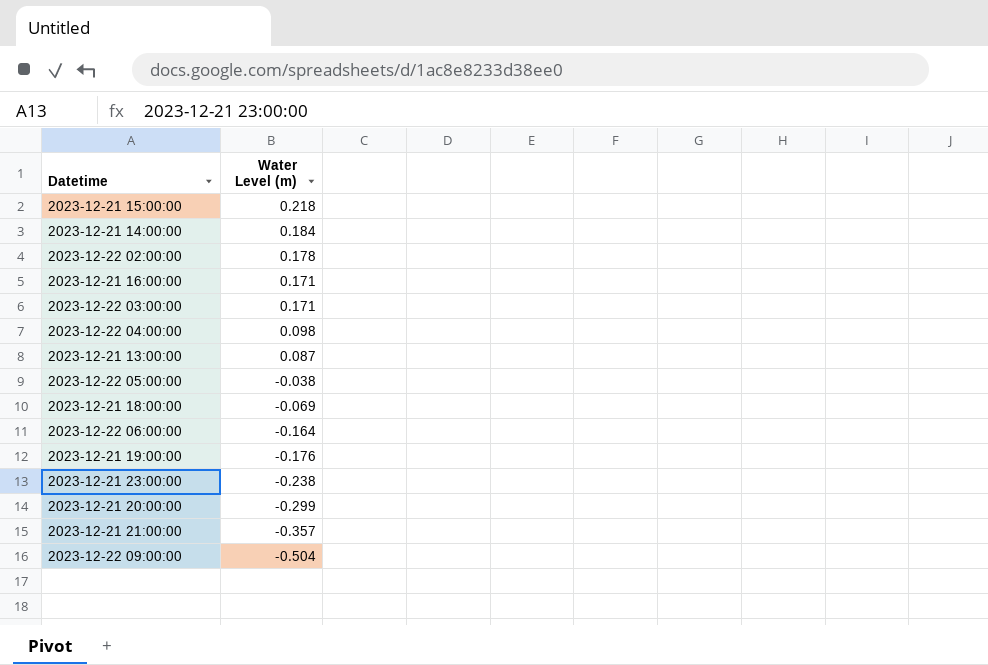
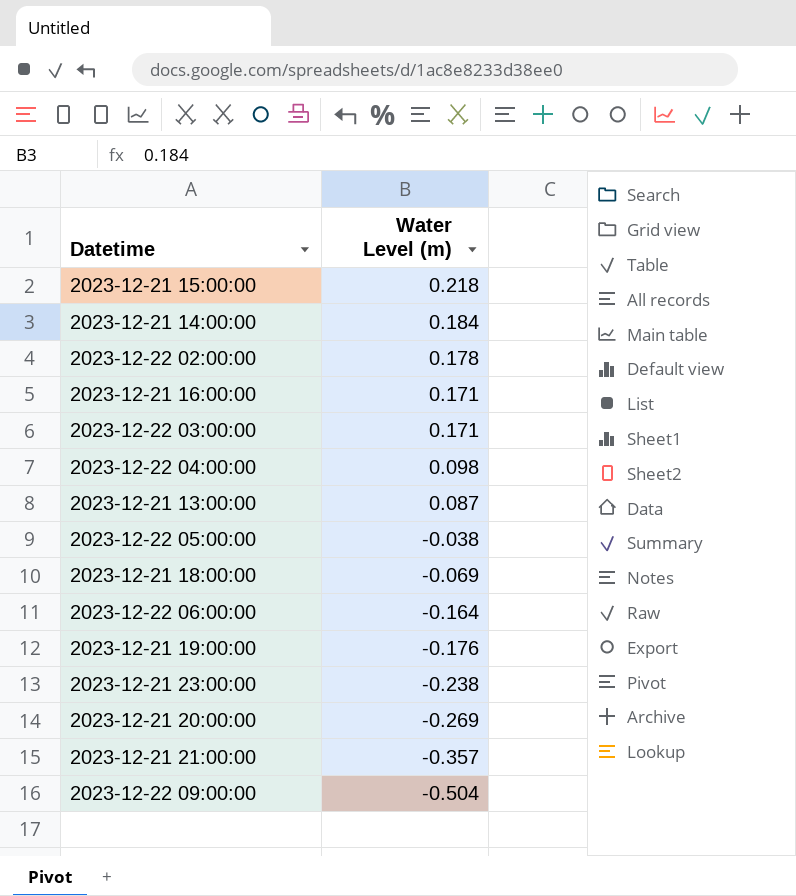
2023-12-21 20:00:00 | Water Level (m): -0.299 -> -0.269

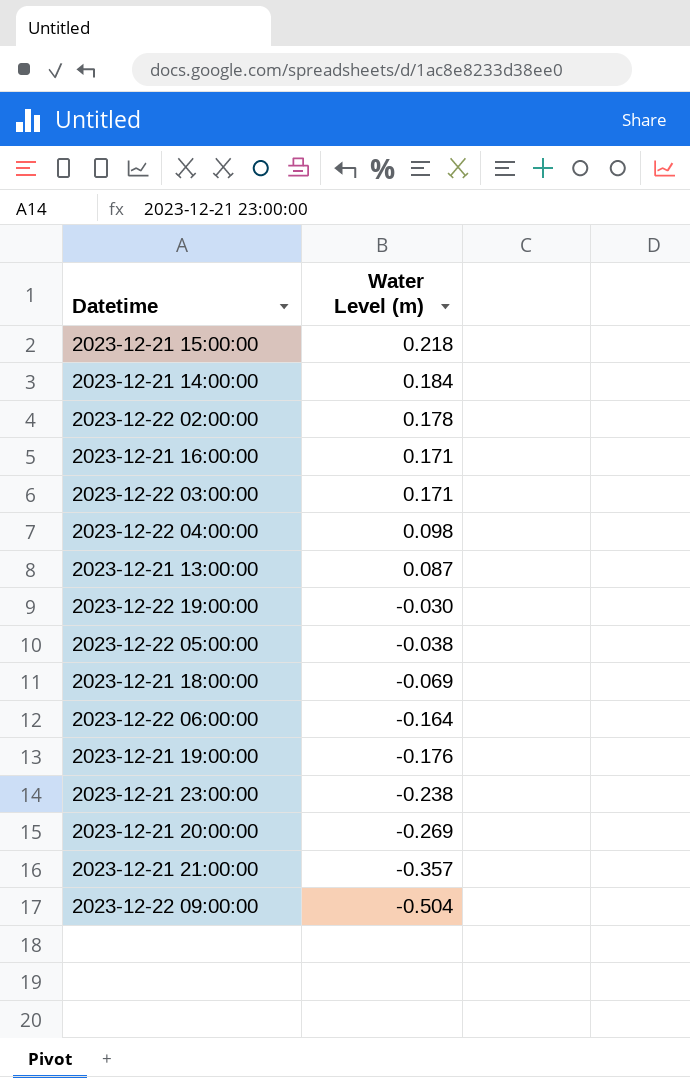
row 2023-12-22 19:00:00: none -> -0.030

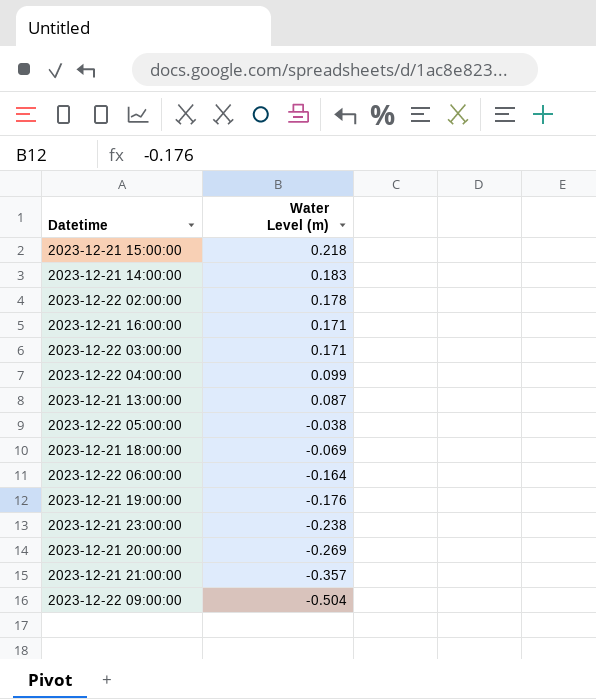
row 2023-12-22 19:00:00: -0.030 -> none
2023-12-21 14:00:00 | Water Level (m): 0.184 -> 0.183
2023-12-22 04:00:00 | Water Level (m): 0.098 -> 0.099

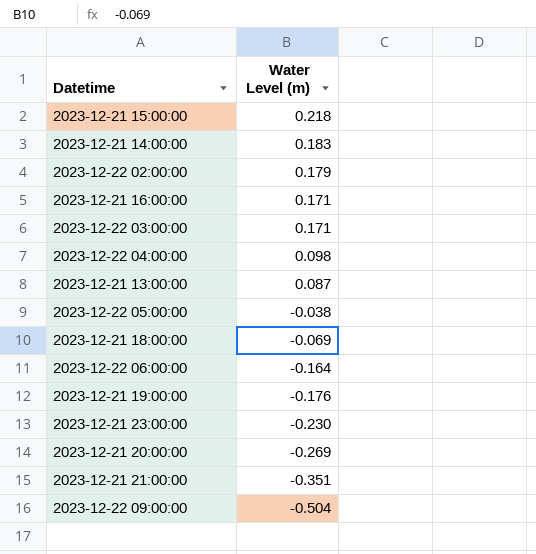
2023-12-22 02:00:00 | Water Level (m): 0.178 -> 0.179
2023-12-22 04:00:00 | Water Level (m): 0.099 -> 0.098
2023-12-21 23:00:00 | Water Level (m): -0.238 -> -0.230
2023-12-21 21:00:00 | Water Level (m): -0.357 -> -0.351

